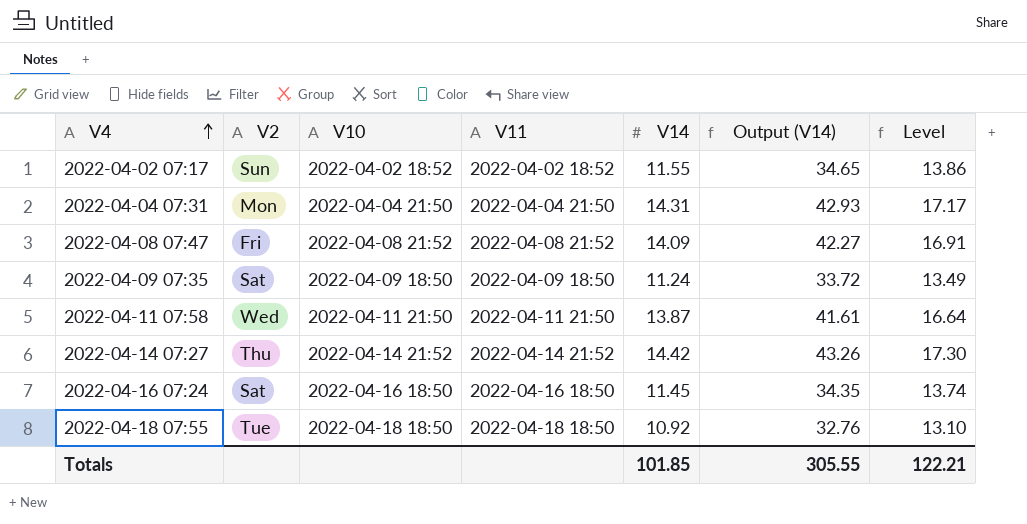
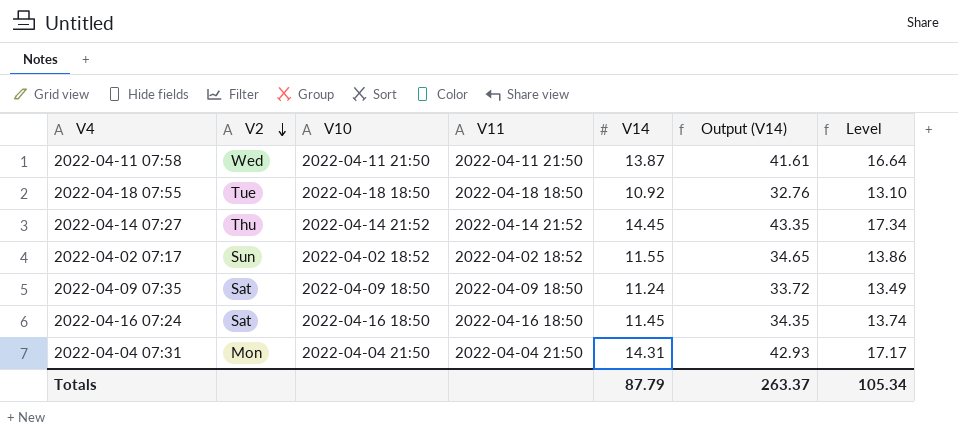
row order: V4 ascending -> V2 descending
row 2022-04-08 07:47: Fri | 2022-04-08 21:52 | 2022-04-08 21:52 | 14.09 | 42.27 | 16.91 -> none
2022-04-14 07:27 | V14: 14.42 -> 14.45
2022-04-14 07:27 | Output (V14): 43.26 -> 43.35
2022-04-14 07:27 | Level: 17.30 -> 17.34
Totals | V14: 101.85 -> 87.79
Totals | Output (V14): 305.55 -> 263.37
Totals | Level: 122.21 -> 105.34

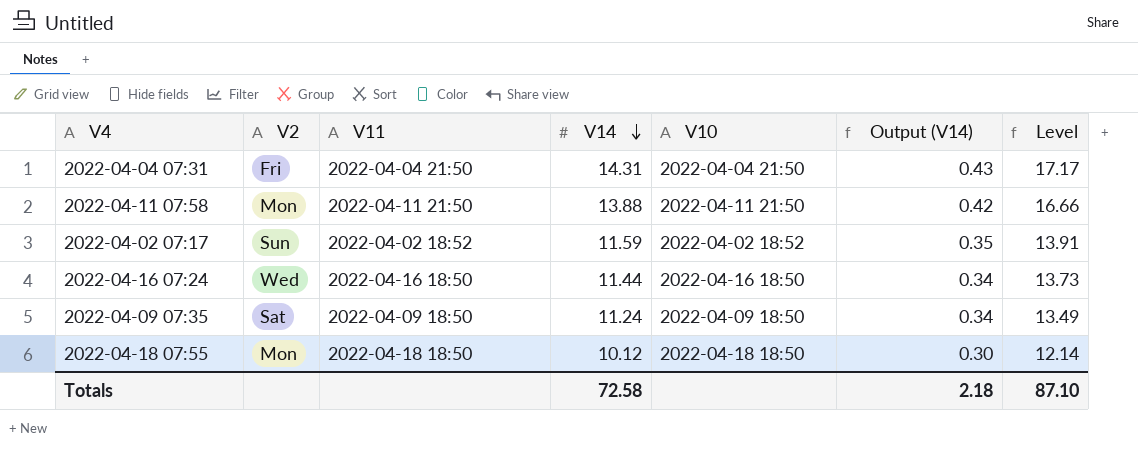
row order: V2 descending -> V14 descending
column V10 | position: 3 -> 5
column Output (V14) | formula: [V14] * 3 -> [V14] * 0.03
row 2022-04-14 07:27: Thu | 2022-04-14 21:52 | 2022-04-14 21:52 | 14.45 | 43.35 | 17.34 -> none
2022-04-04 07:31 | V2: Mon -> Fri
2022-04-11 07:58 | V2: Wed -> Mon
2022-04-11 07:58 | V14: 13.87 -> 13.88
2022-04-11 07:58 | Level: 16.64 -> 16.66
2022-04-02 07:17 | V14: 11.55 -> 11.59
2022-04-02 07:17 | Level: 13.86 -> 13.91
2022-04-16 07:24 | V2: Sat -> Wed
2022-04-16 07:24 | V14: 11.45 -> 11.44
2022-04-16 07:24 | Level: 13.74 -> 13.73
2022-04-18 07:55 | V2: Tue -> Mon
2022-04-18 07:55 | V14: 10.92 -> 10.12
2022-04-18 07:55 | Level: 13.10 -> 12.14
Totals | V14: 87.79 -> 72.58
Totals | Output (V14): 263.37 -> 2.18
Totals | Level: 105.34 -> 87.10

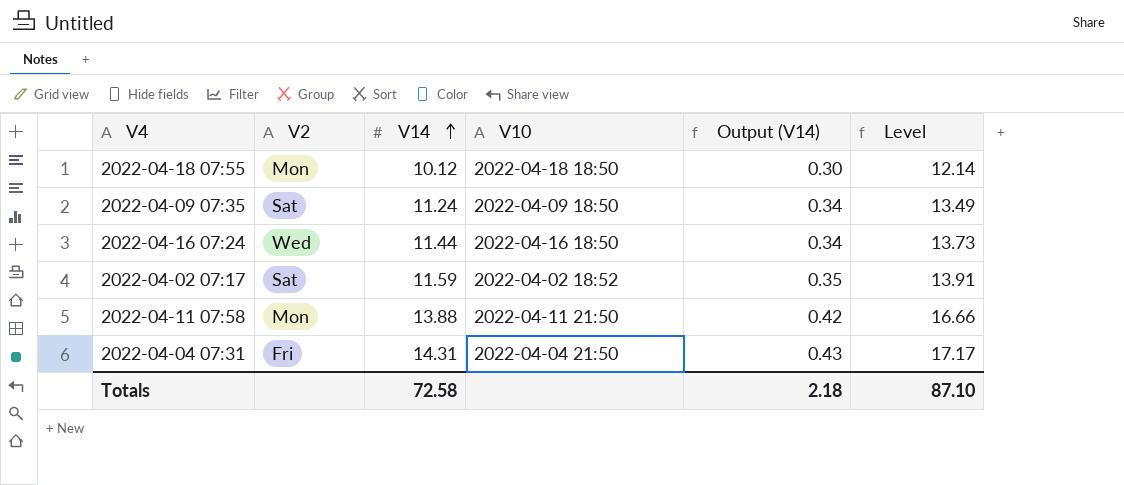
row order: V14 descending -> V14 ascending
column V11 | position: 3 -> none
2022-04-02 07:17 | V2: Sun -> Sat

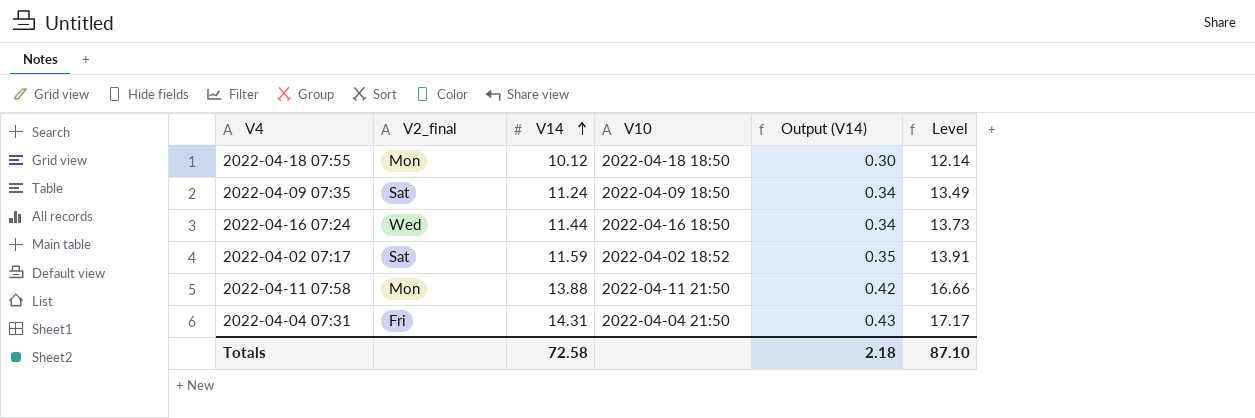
column name: V2 -> V2_final

